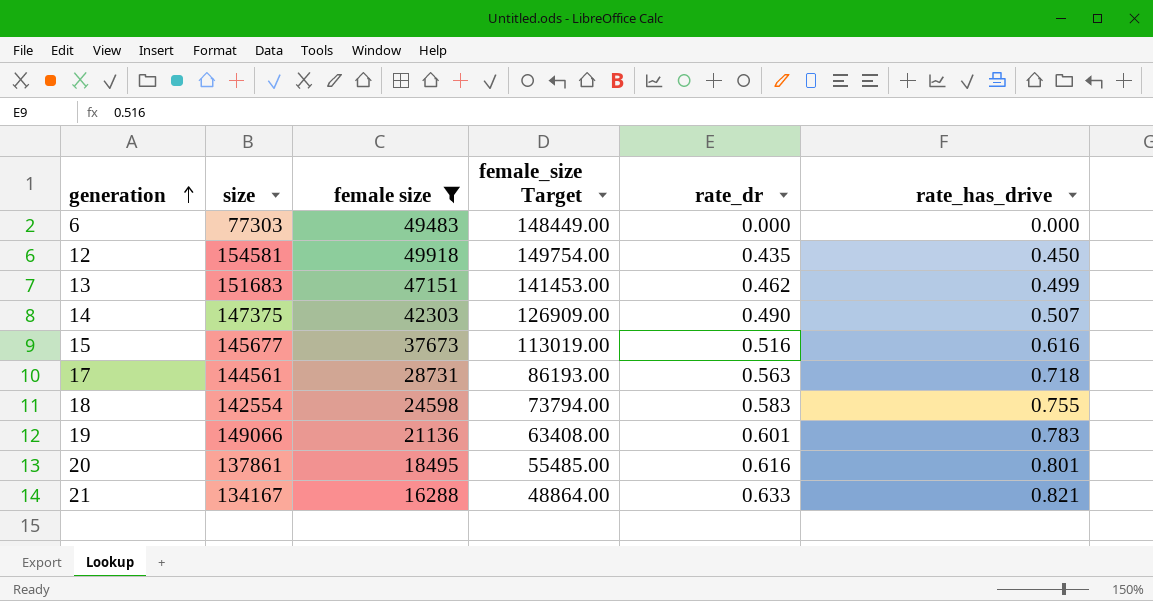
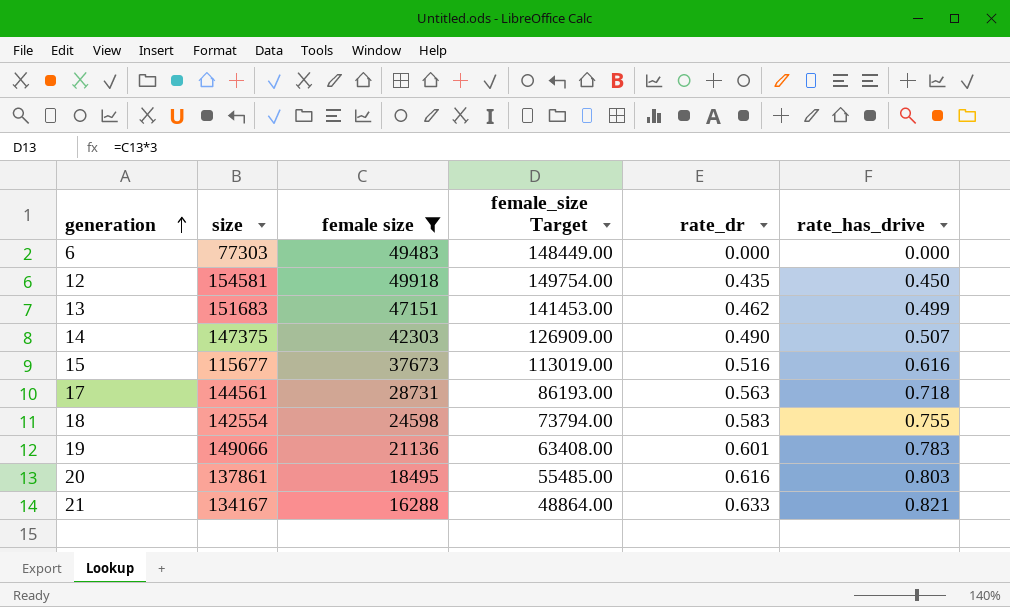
15 | size: 145677 -> 115677
20 | rate_has_drive: 0.801 -> 0.803

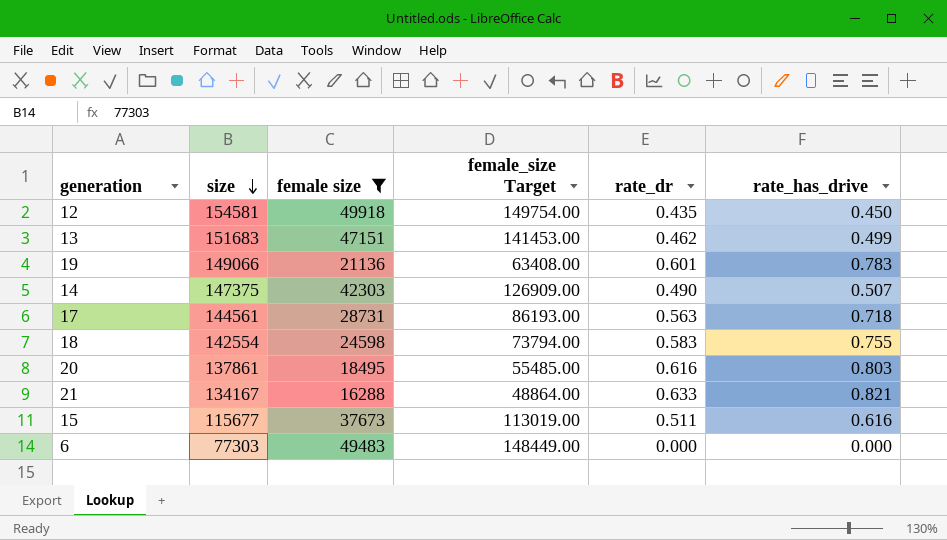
row order: generation ascending -> size descending
15 | rate_dr: 0.516 -> 0.511

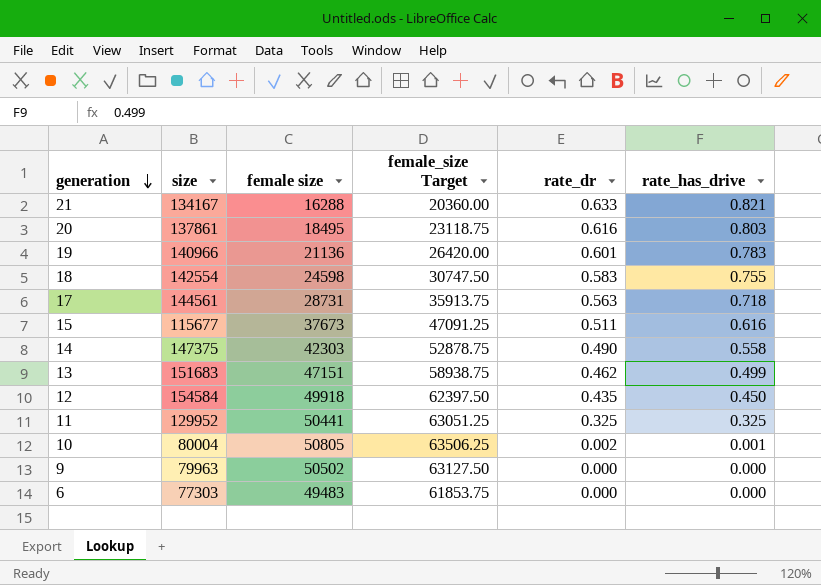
filter: female size <= 49918 -> none
row order: size descending -> generation descending
column female_size Target | formula: [female size] * 3 -> [female size] * 1.25
19 | size: 149066 -> 140966
14 | rate_has_drive: 0.507 -> 0.558
12 | size: 154581 -> 154584

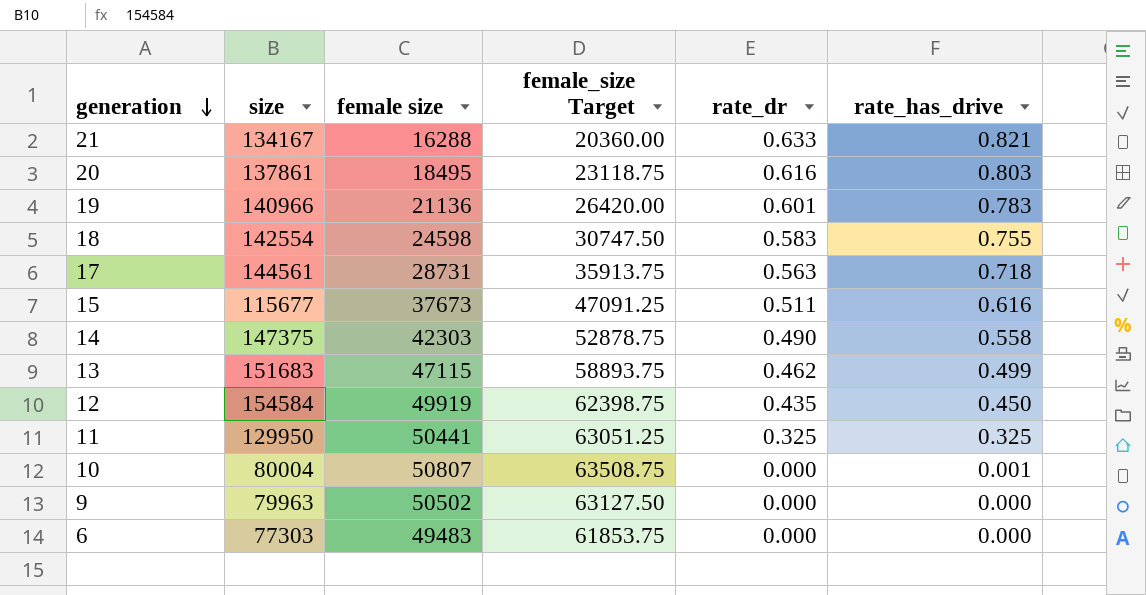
13 | female size: 47151 -> 47115
13 | female_size Target: 58938.75 -> 58893.75
12 | female size: 49918 -> 49919
12 | female_size Target: 62397.50 -> 62398.75
11 | size: 129952 -> 129950
10 | female size: 50805 -> 50807
10 | female_size Target: 63506.25 -> 63508.75
10 | rate_dr: 0.002 -> 0.000

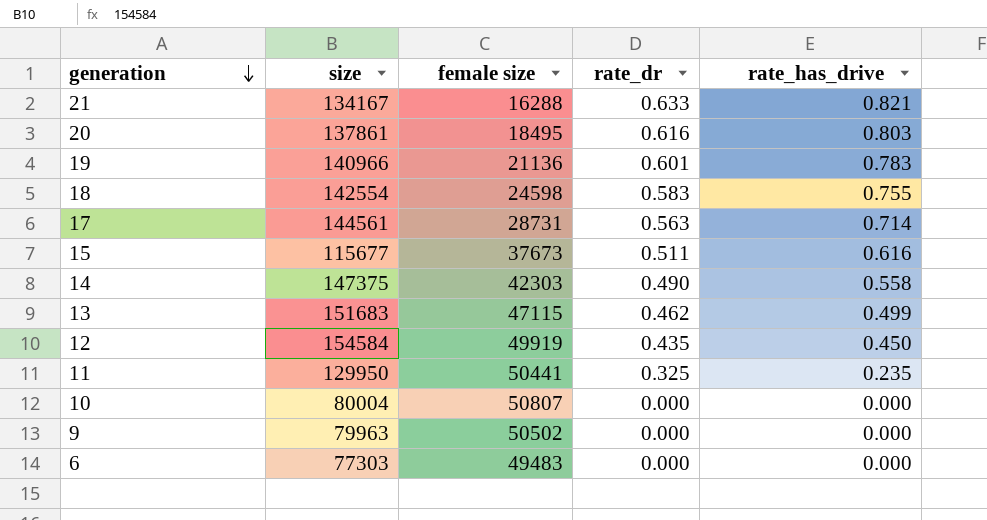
column female_size Target | formula: [female size] * 1.25 -> none
17 | rate_has_drive: 0.718 -> 0.714
11 | rate_has_drive: 0.325 -> 0.235
10 | rate_has_drive: 0.001 -> 0.000

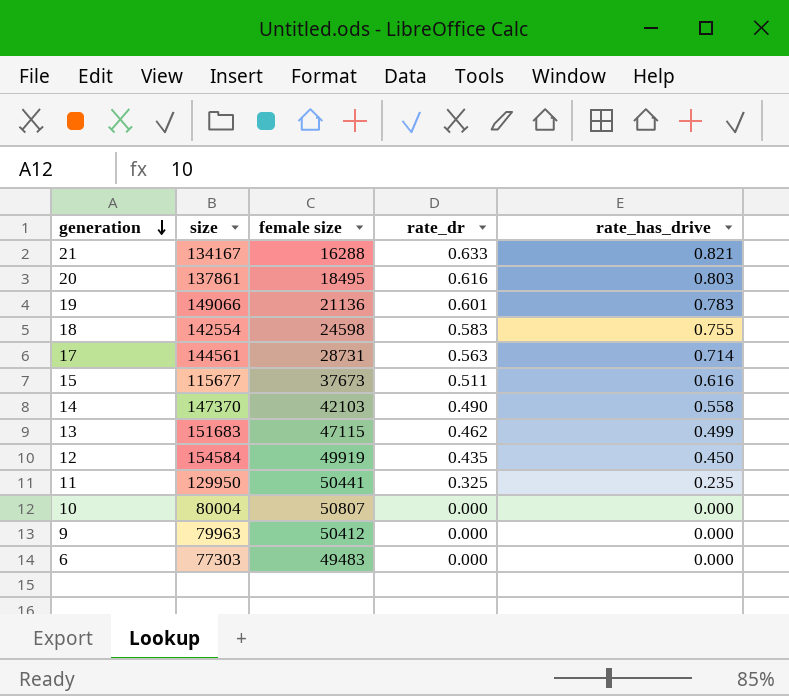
19 | size: 140966 -> 149066
14 | size: 147375 -> 147370
14 | female size: 42303 -> 42103
9 | female size: 50502 -> 50412

